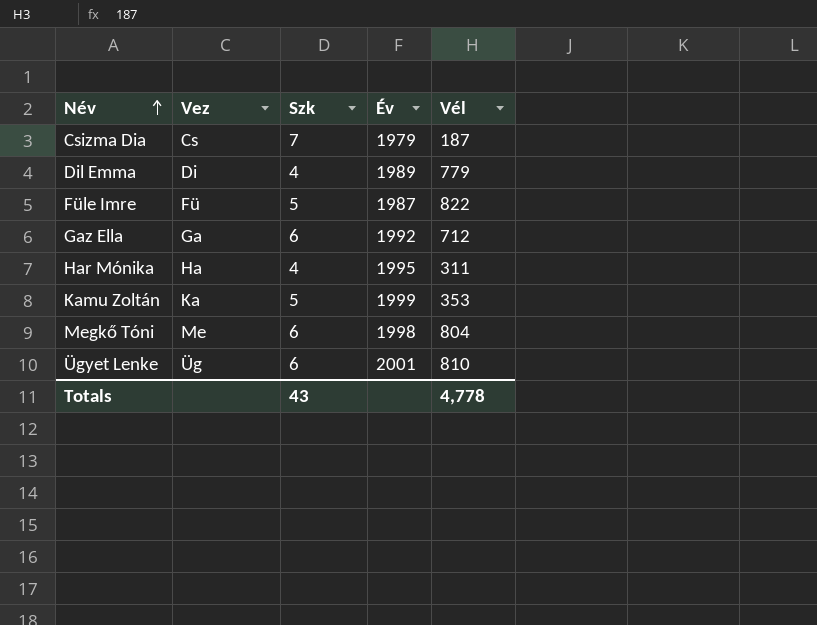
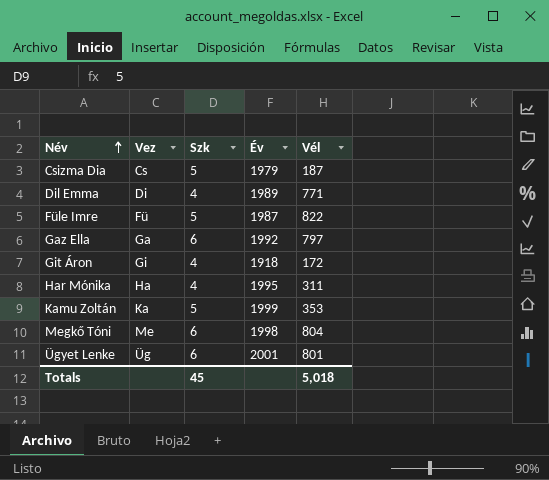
Csizma Dia | Szk: 7 -> 5
Dil Emma | Vél: 779 -> 771
Gaz Ella | Vél: 712 -> 797
row Git Áron: none -> Gi | 4 | 1918 | 172
Ügyet Lenke | Vél: 810 -> 801
Totals | Szk: 43 -> 45
Totals | Vél: 4,778 -> 5,018

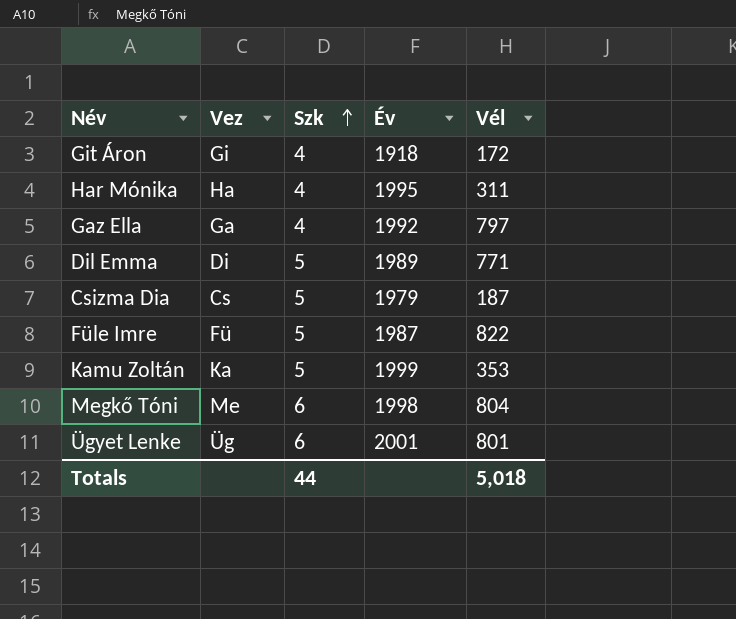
row order: Név ascending -> Szk ascending
Gaz Ella | Szk: 6 -> 4
Dil Emma | Szk: 4 -> 5
Totals | Szk: 45 -> 44

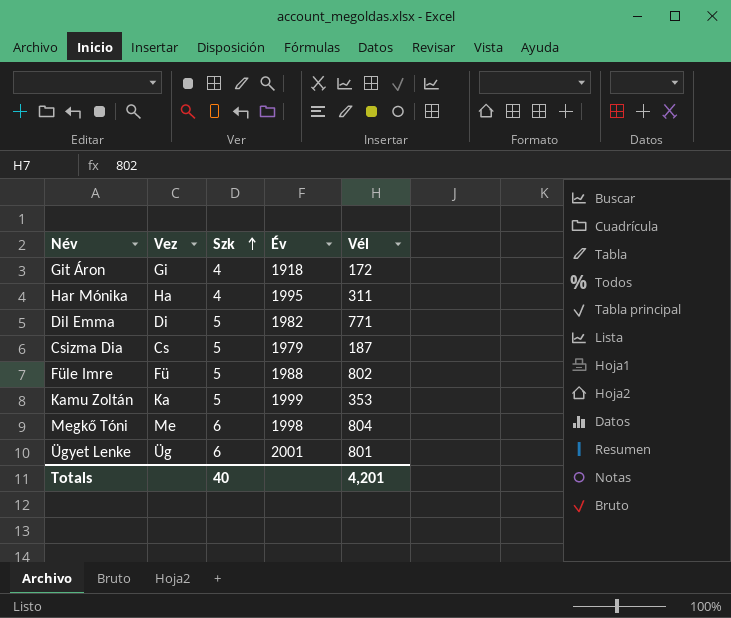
row Gaz Ella: Ga | 4 | 1992 | 797 -> none
Dil Emma | Év: 1989 -> 1982
Füle Imre | Év: 1987 -> 1988
Füle Imre | Vél: 822 -> 802
Totals | Szk: 44 -> 40
Totals | Vél: 5,018 -> 4,201

